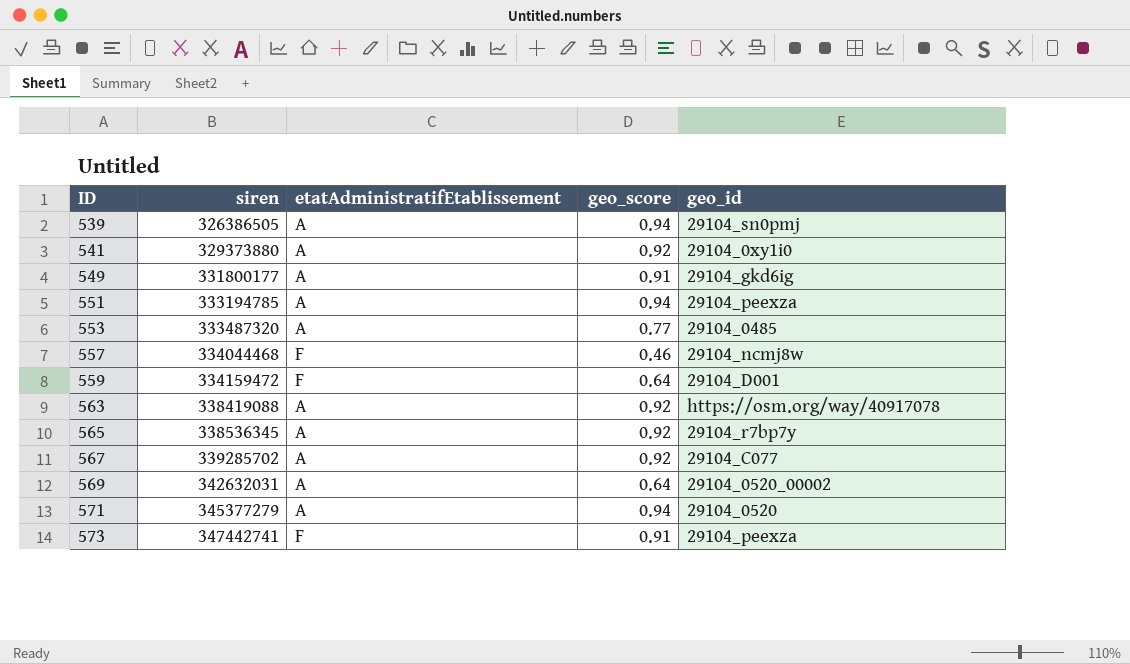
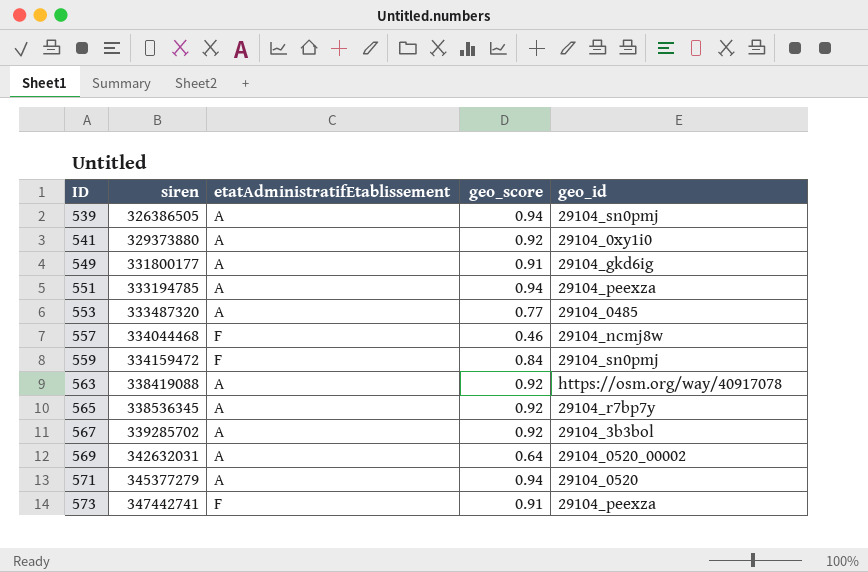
559 | geo_score: 0.64 -> 0.84
559 | geo_id: 29104_D001 -> 29104_sn0pmj
567 | geo_id: 29104_C077 -> 29104_3b3bol

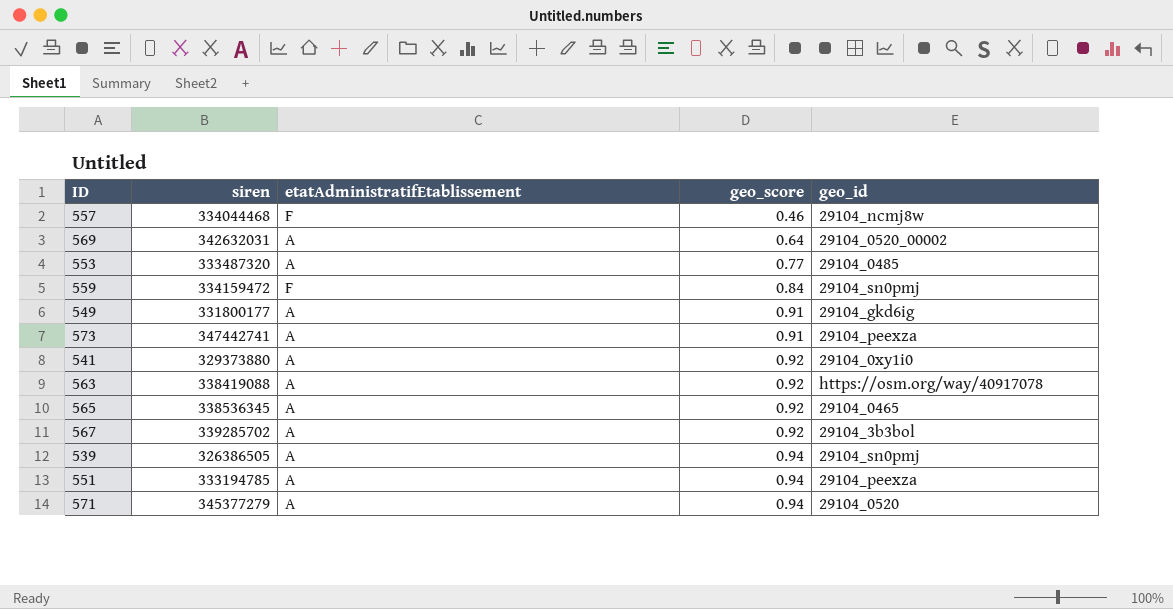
row order: ID ascending -> geo_score ascending
573 | etatAdministratifEtablissement: F -> A
565 | geo_id: 29104_r7bp7y -> 29104_0465

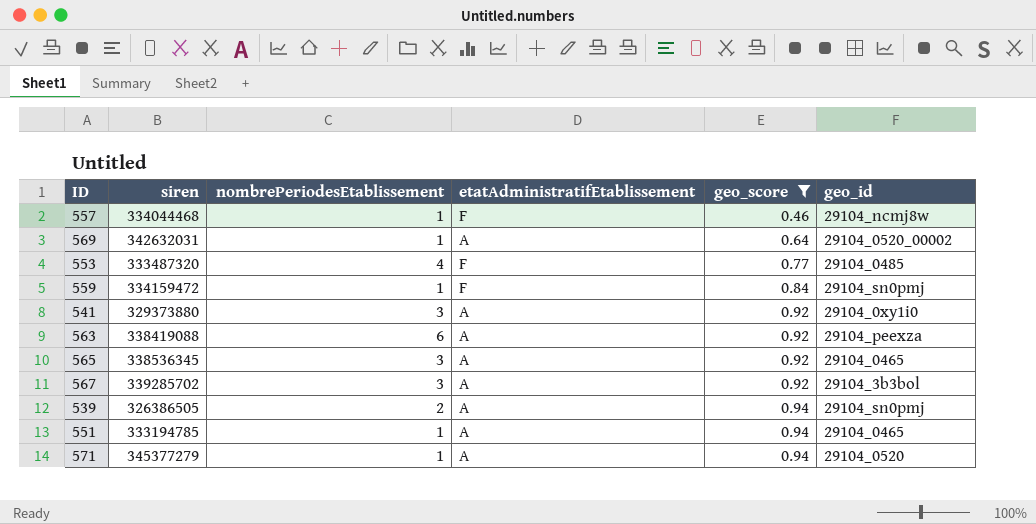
filter: none -> geo_score != 0.91
column nombrePeriodesEtablissement | position: none -> 3
553 | etatAdministratifEtablissement: A -> F
563 | geo_id: https://osm.org/way/40917078 -> 29104_peexza
551 | geo_id: 29104_peexza -> 29104_0465

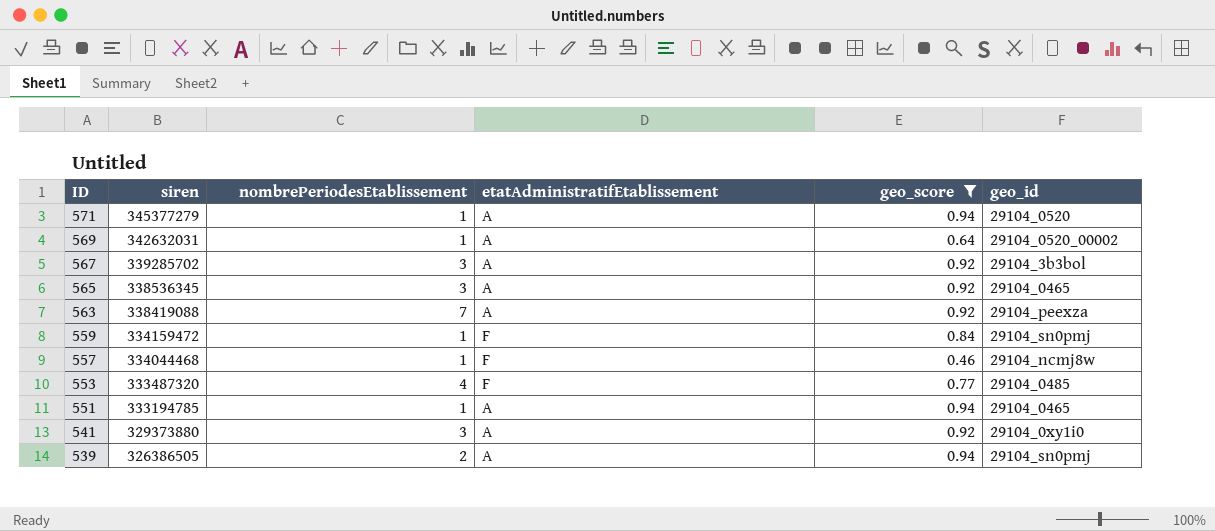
row order: geo_score ascending -> ID descending
563 | nombrePeriodesEtablissement: 6 -> 7

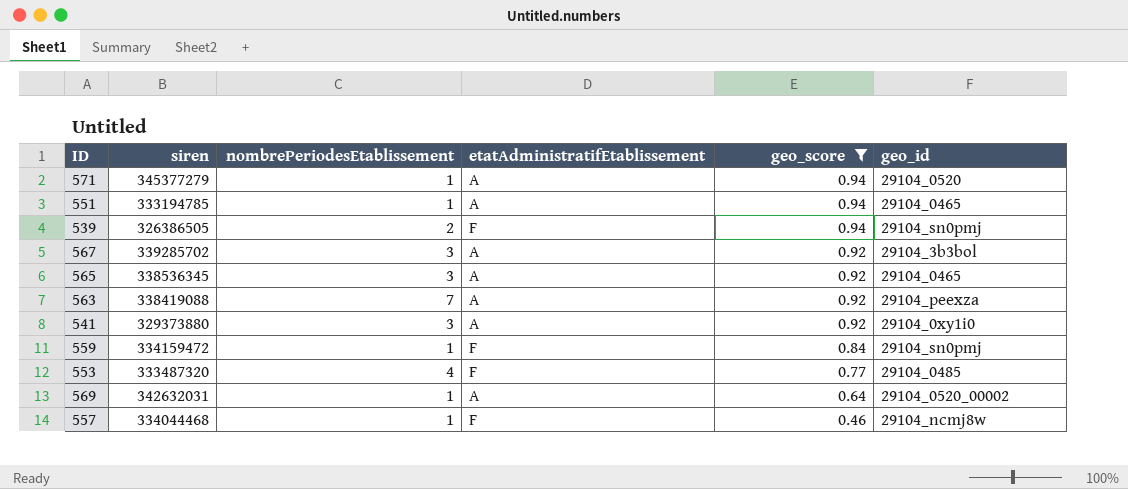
row order: ID descending -> geo_score descending
539 | etatAdministratifEtablissement: A -> F

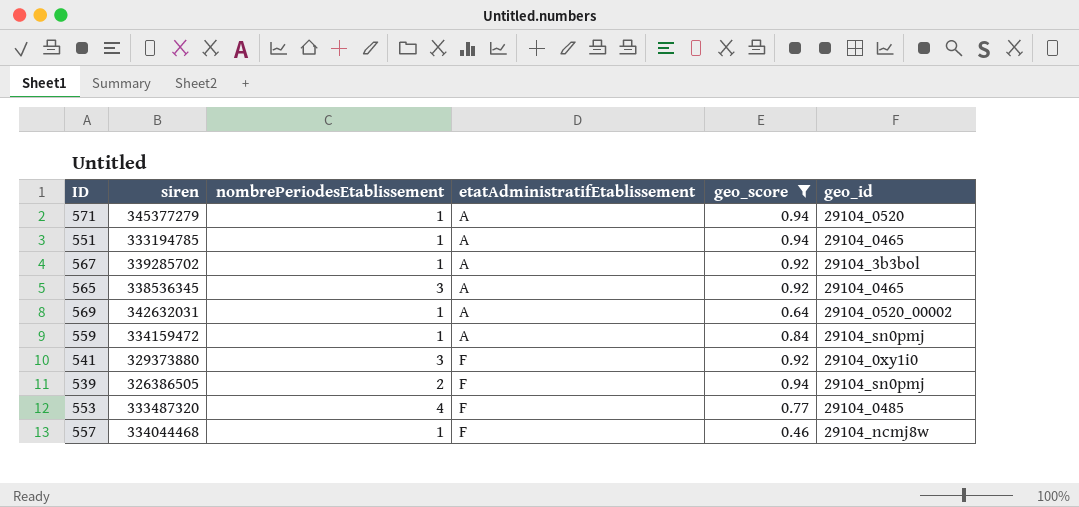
row order: geo_score descending -> etatAdministratifEtablissement ascending
row 563: 338419088 | 7 | A | 0.92 | 29104_peexza -> none
567 | nombrePeriodesEtablissement: 3 -> 1
559 | etatAdministratifEtablissement: F -> A
541 | etatAdministratifEtablissement: A -> F

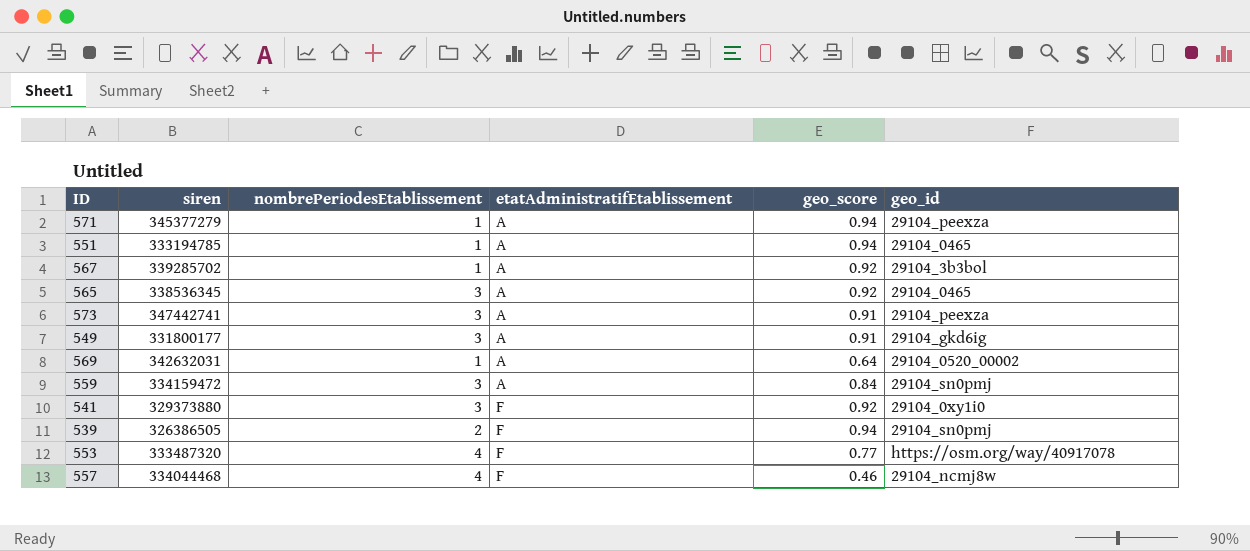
filter: geo_score != 0.91 -> none
571 | geo_id: 29104_0520 -> 29104_peexza
559 | nombrePeriodesEtablissement: 1 -> 3
553 | geo_id: 29104_0485 -> https://osm.org/way/40917078
557 | nombrePeriodesEtablissement: 1 -> 4

